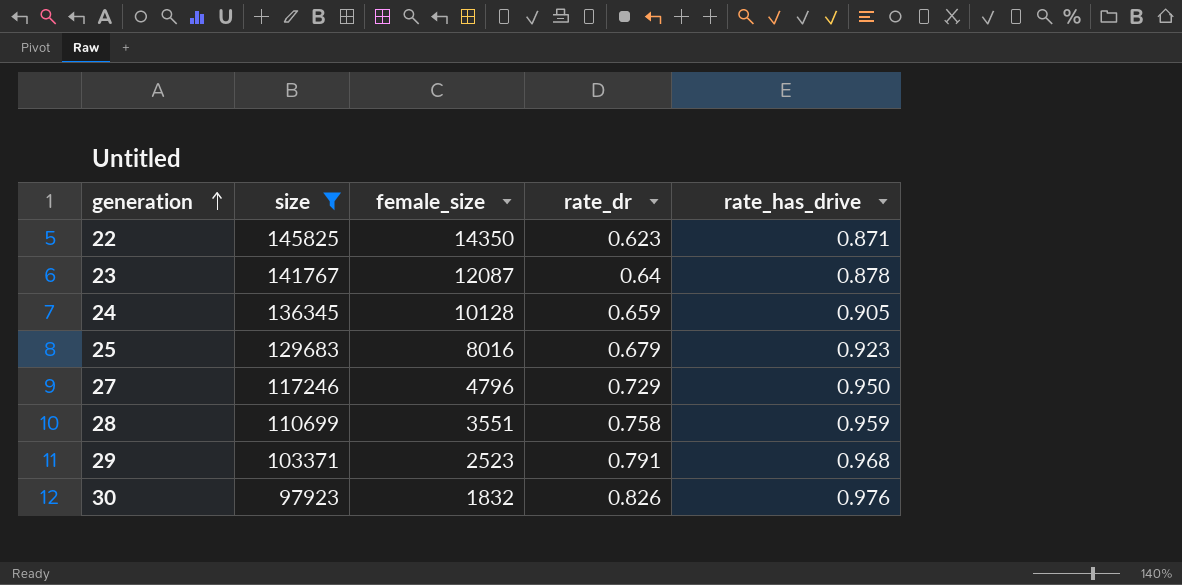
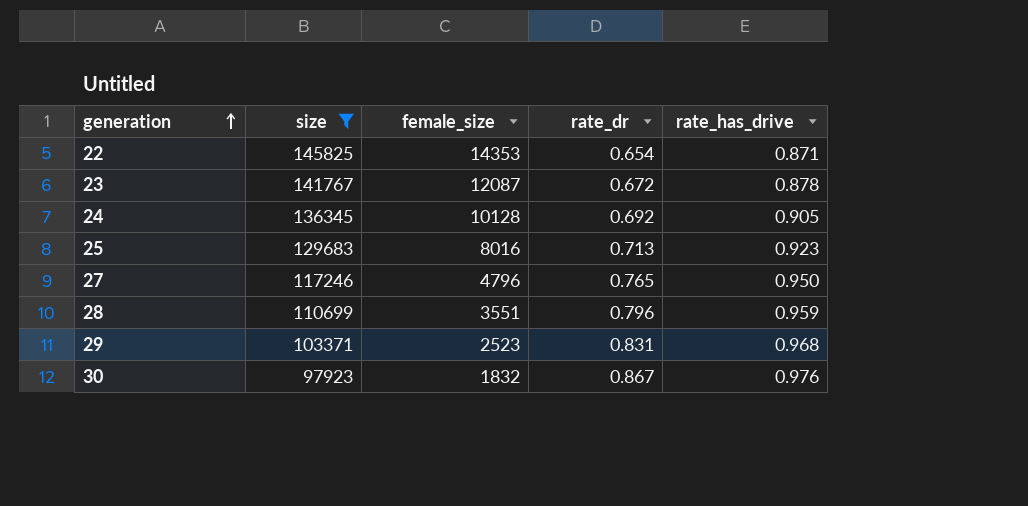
22 | female_size: 14350 -> 14353
22 | rate_dr: 0.623 -> 0.654
23 | rate_dr: 0.64 -> 0.672
24 | rate_dr: 0.659 -> 0.692
25 | rate_dr: 0.679 -> 0.713
27 | rate_dr: 0.729 -> 0.765
28 | rate_dr: 0.758 -> 0.796
29 | rate_dr: 0.791 -> 0.831
30 | rate_dr: 0.826 -> 0.867

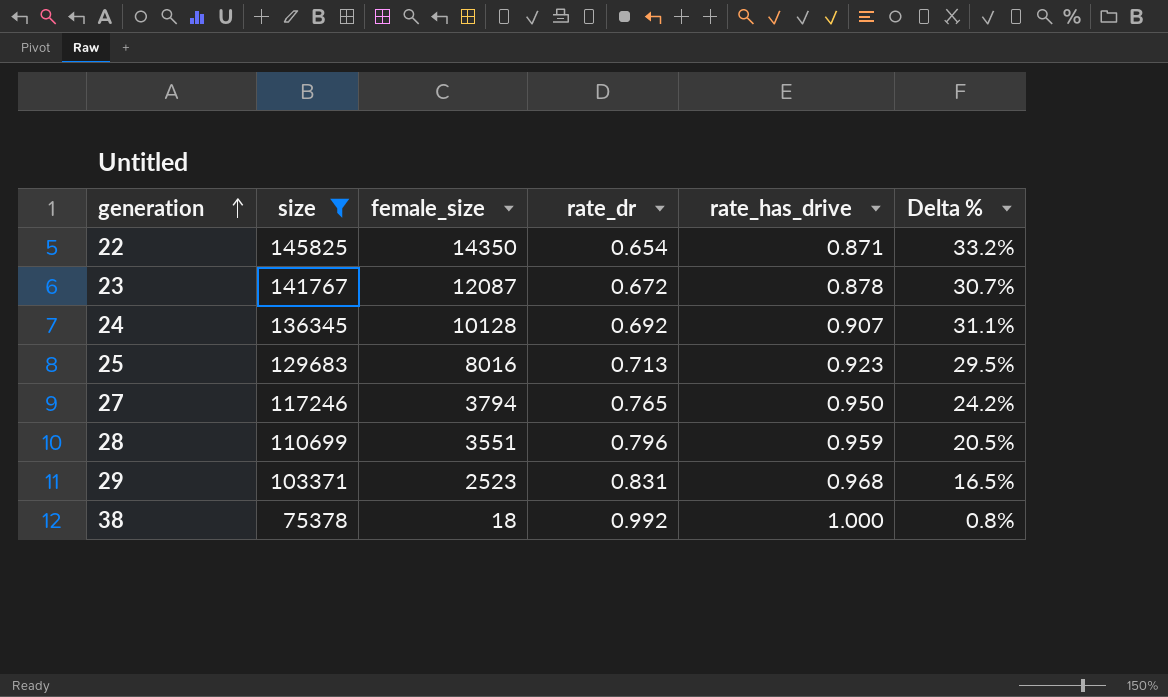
column Delta % | formula: none -> ([rate_has_drive] - [rate_dr]) / [rate_dr]
row 30: 97923 | 1832 | 0.867 | 0.976 -> none
22 | female_size: 14353 -> 14350
24 | rate_has_drive: 0.905 -> 0.907
27 | female_size: 4796 -> 3794
row 38: none -> 75378 | 18 | 0.992 | 1.000 | 0.8%

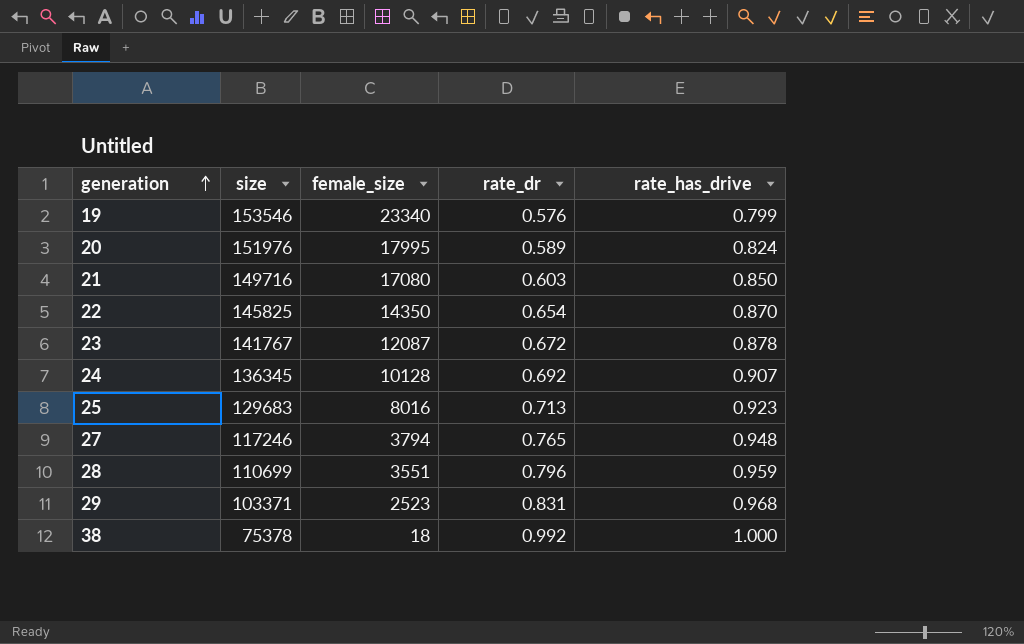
filter: size <= 145825 -> none
column Delta % | formula: ([rate_has_drive] - [rate_dr]) / [rate_dr] -> none
22 | rate_has_drive: 0.871 -> 0.870
27 | rate_has_drive: 0.950 -> 0.948

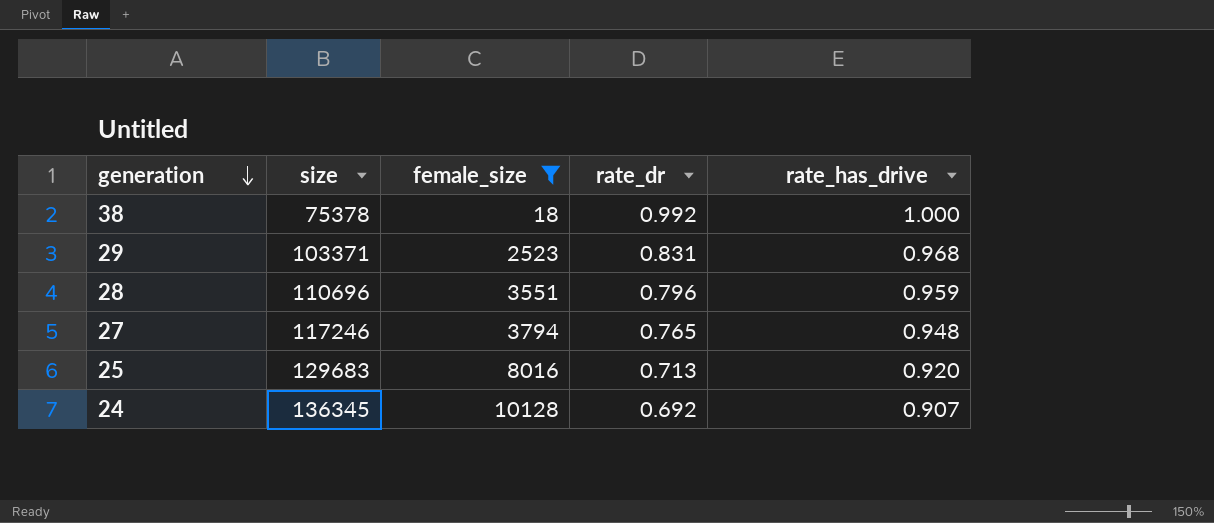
filter: none -> female_size <= 10128
row order: generation ascending -> generation descending
28 | size: 110699 -> 110696
25 | rate_has_drive: 0.923 -> 0.920

